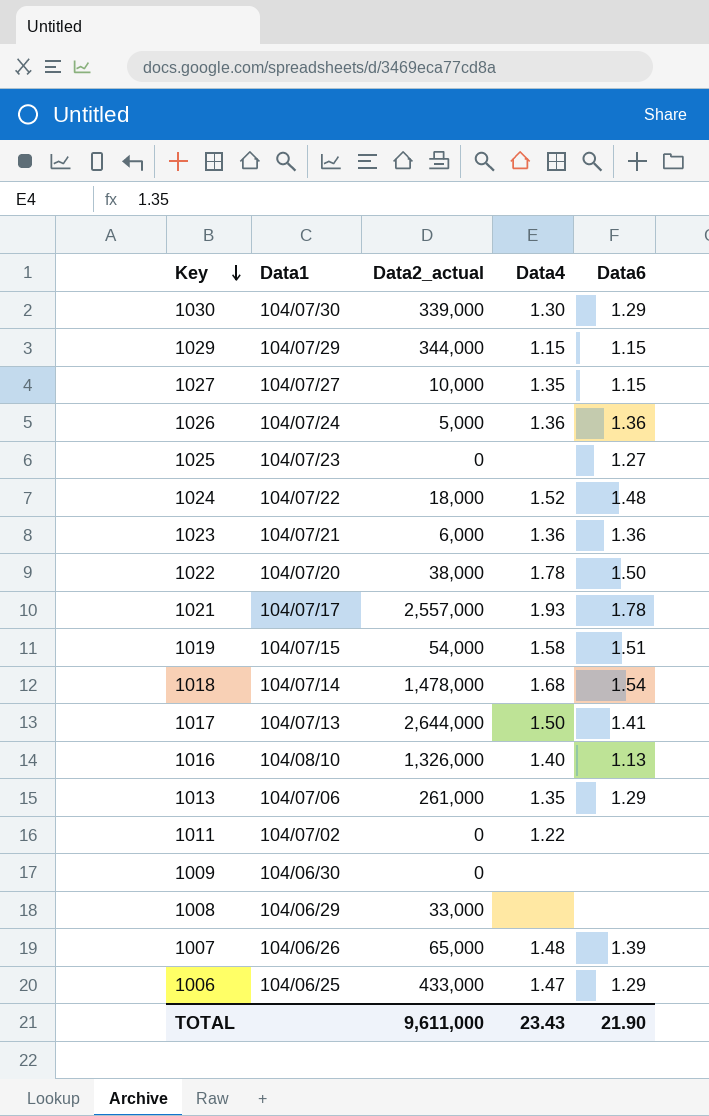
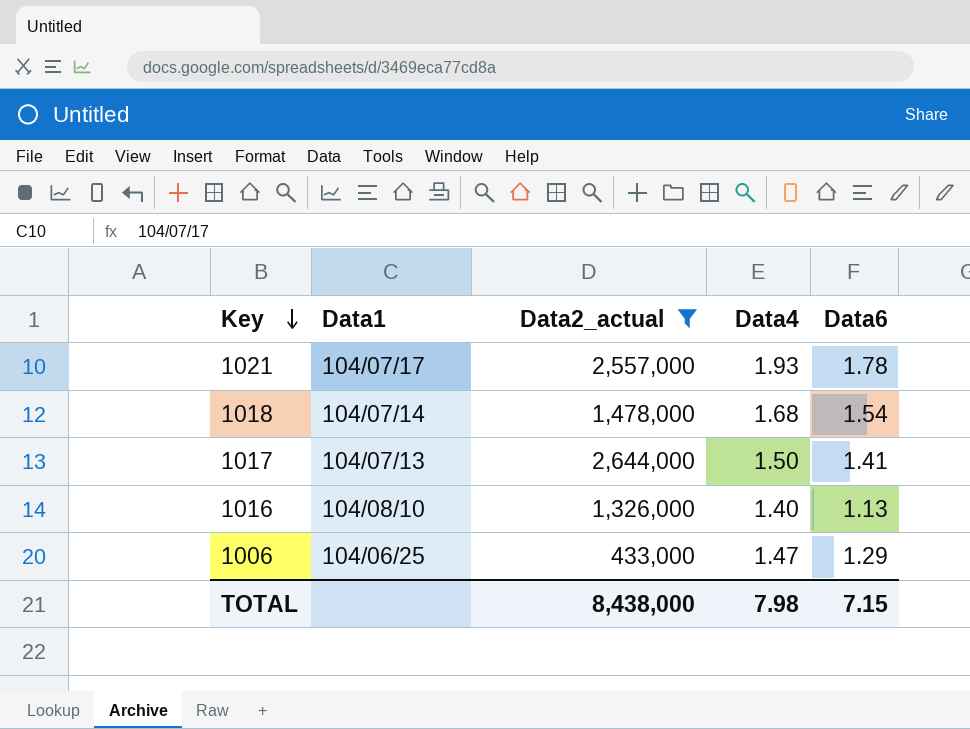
filter: none -> Data2_actual >= 433,000
TOTAL | Data2_actual: 9,611,000 -> 8,438,000
TOTAL | Data4: 23.43 -> 7.98
TOTAL | Data6: 21.90 -> 7.15

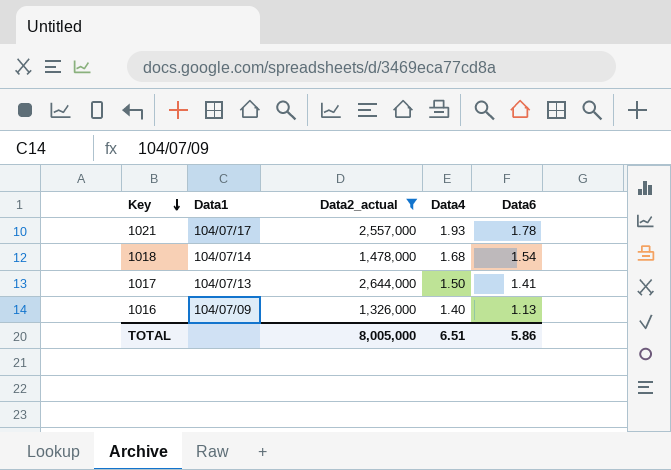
row 1006: 104/06/25 | 433,000 | 1.47 | 1.29 -> none
1016 | Data1: 104/08/10 -> 104/07/09
TOTAL | Data2_actual: 8,438,000 -> 8,005,000
TOTAL | Data4: 7.98 -> 6.51
TOTAL | Data6: 7.15 -> 5.86

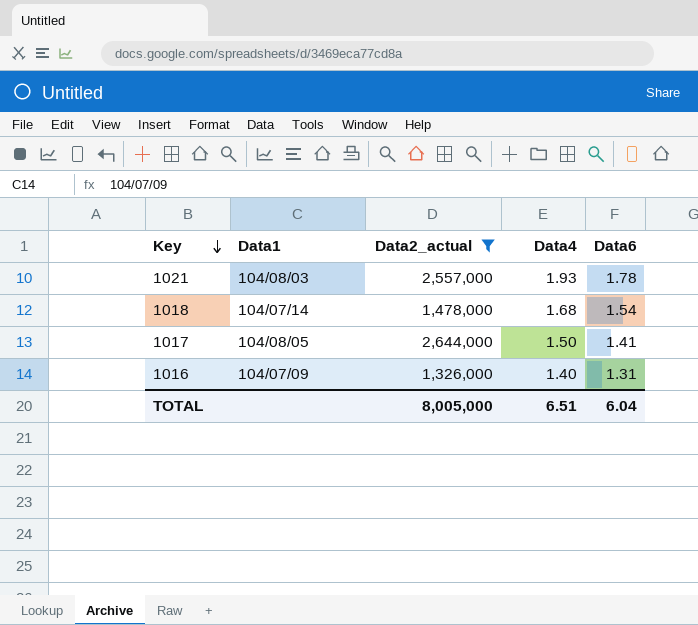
1021 | Data1: 104/07/17 -> 104/08/03
1017 | Data1: 104/07/13 -> 104/08/05
1016 | Data6: 1.13 -> 1.31
TOTAL | Data6: 5.86 -> 6.04

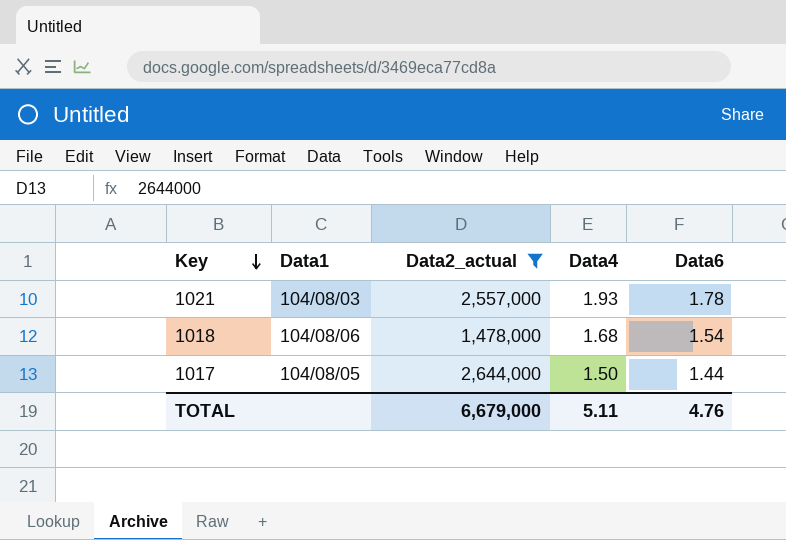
row 1016: 104/07/09 | 1,326,000 | 1.40 | 1.31 -> none
1018 | Data1: 104/07/14 -> 104/08/06
1017 | Data6: 1.41 -> 1.44
TOTAL | Data2_actual: 8,005,000 -> 6,679,000
TOTAL | Data4: 6.51 -> 5.11
TOTAL | Data6: 6.04 -> 4.76

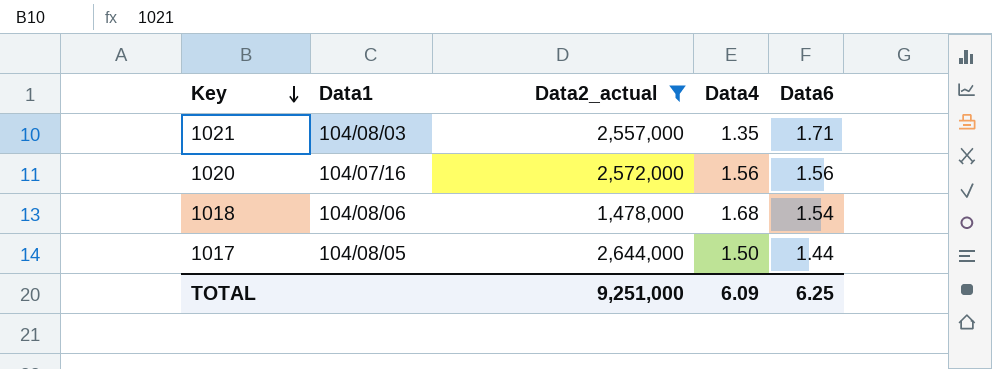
1021 | Data4: 1.93 -> 1.35
1021 | Data6: 1.78 -> 1.71
row 1020: none -> 104/07/16 | 2,572,000 | 1.56 | 1.56
TOTAL | Data2_actual: 6,679,000 -> 9,251,000
TOTAL | Data4: 5.11 -> 6.09
TOTAL | Data6: 4.76 -> 6.25

